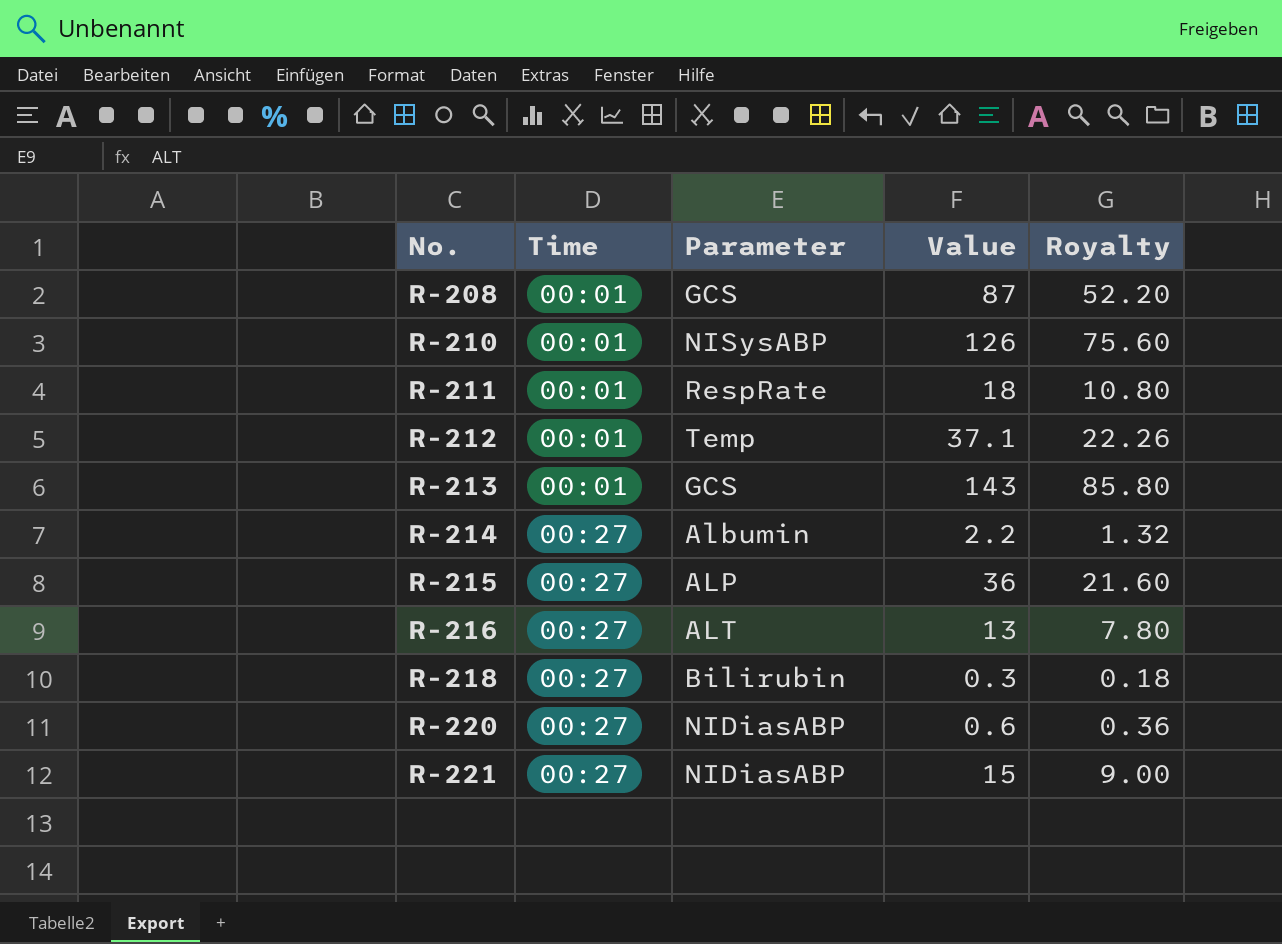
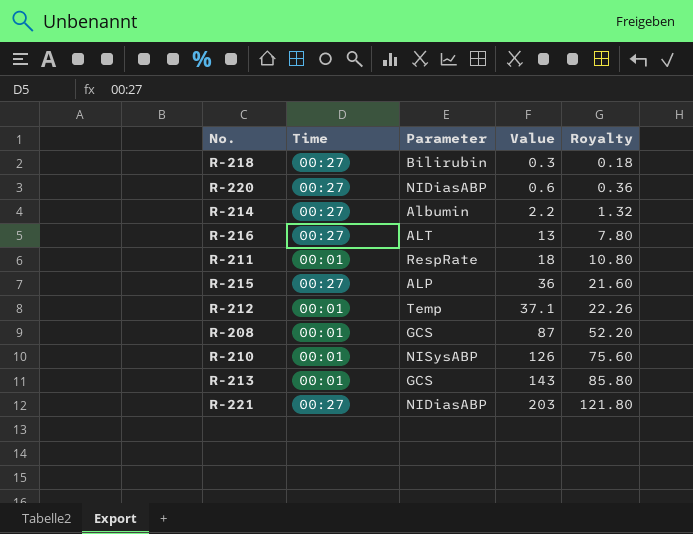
row order: No. ascending -> Value ascending
R-221 | Value: 15 -> 203
R-221 | Royalty: 9.00 -> 121.80

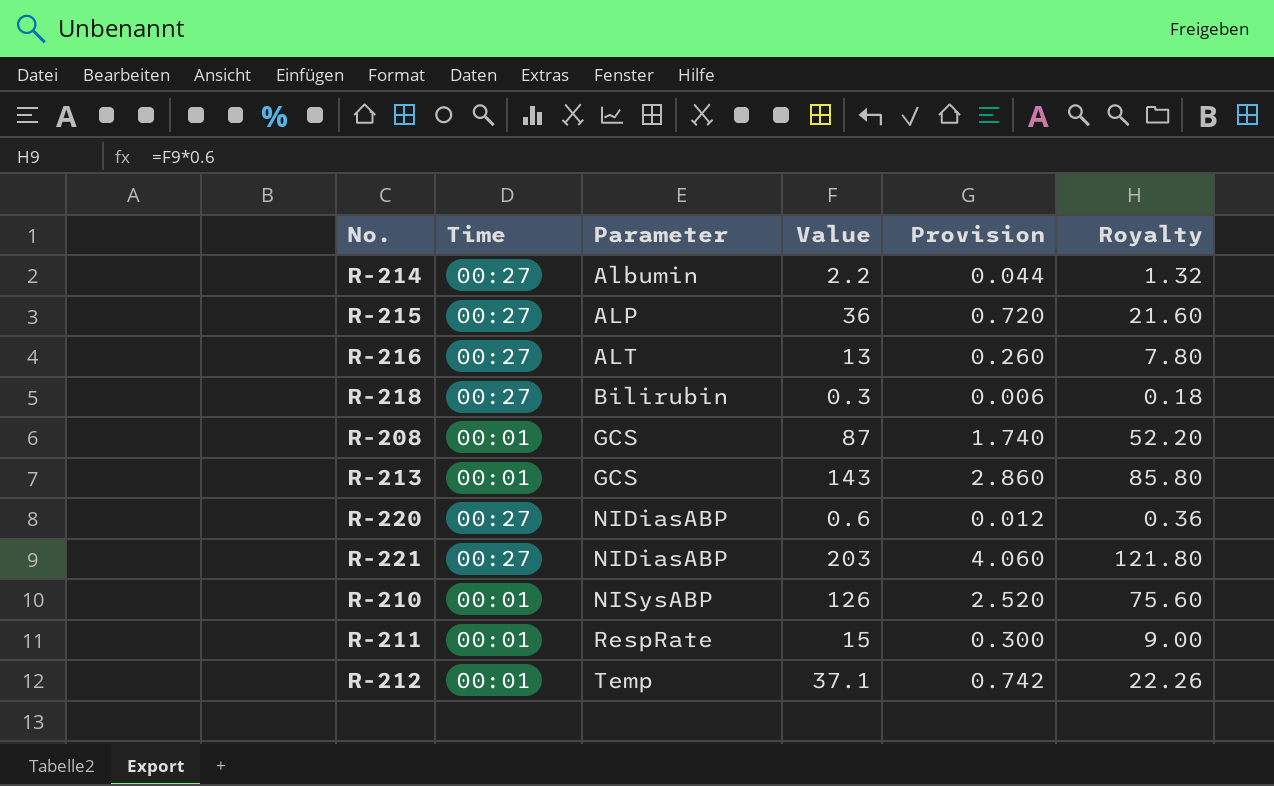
row order: Value ascending -> Parameter ascending
column Provision | formula: none -> [Value] * 0.02
R-211 | Value: 18 -> 15
R-211 | Royalty: 10.80 -> 9.00

